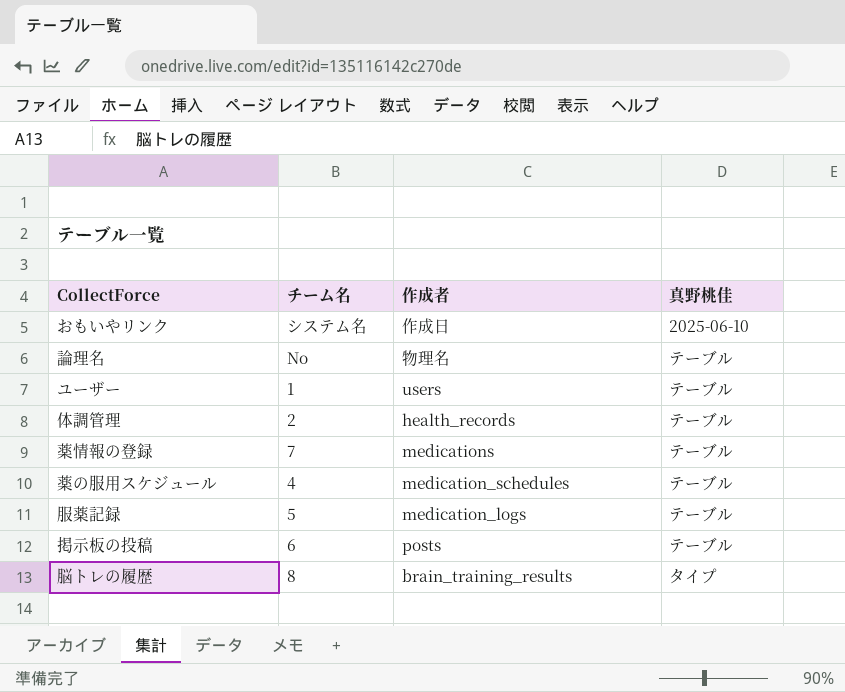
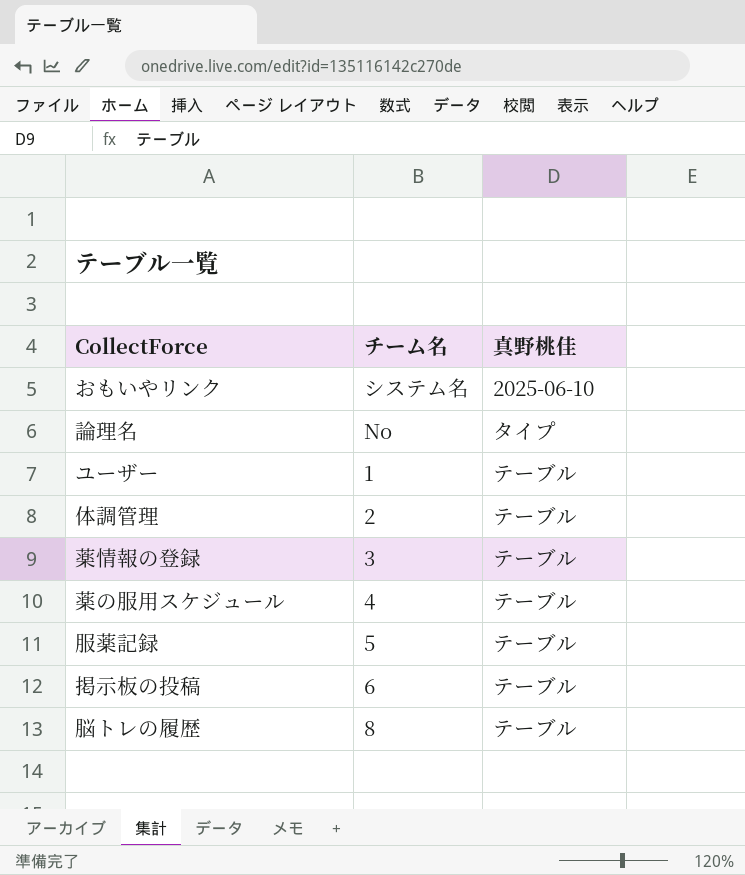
column 作成者 | position: 3 -> none
論理名 | 真野桃佳: テーブル -> タイプ
薬情報の登録 | チーム名: 7 -> 3
脳トレの履歴 | 真野桃佳: タイプ -> テーブル

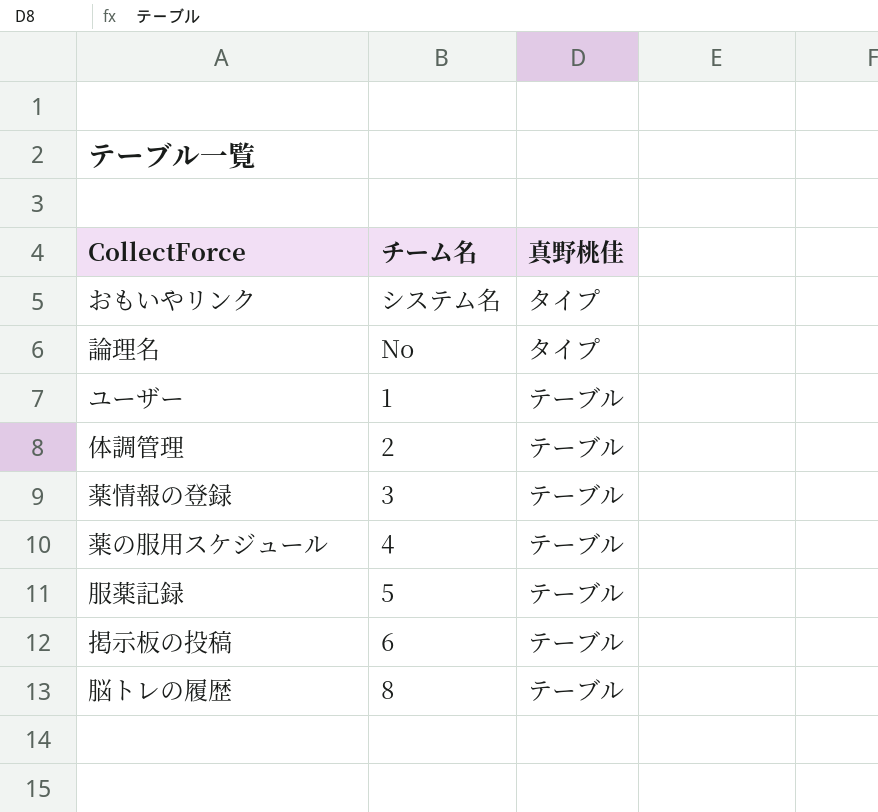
おもいやリンク | 真野桃佳: 2025-06-10 -> タイプ

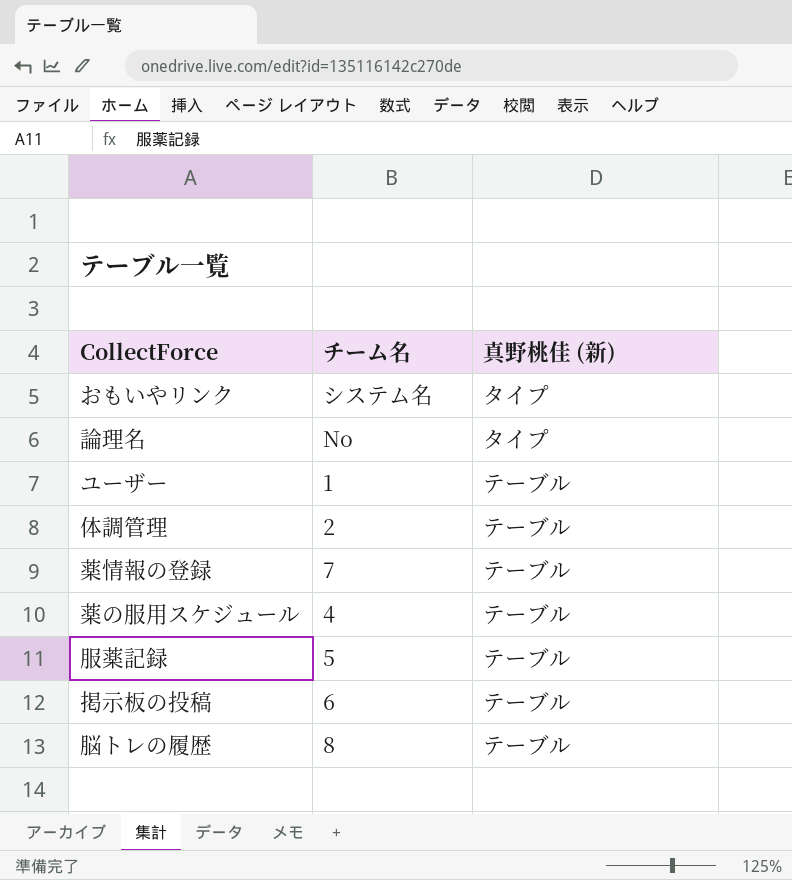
column name: 真野桃佳 -> 真野桃佳 (新)
薬情報の登録 | チーム名: 3 -> 7

